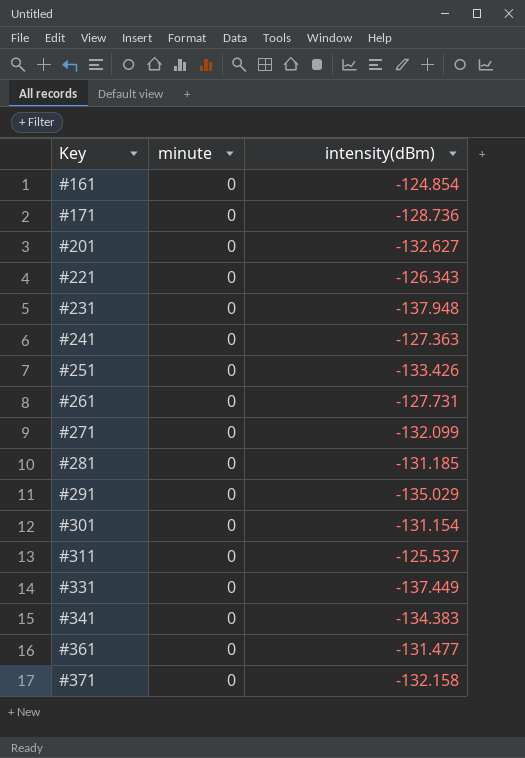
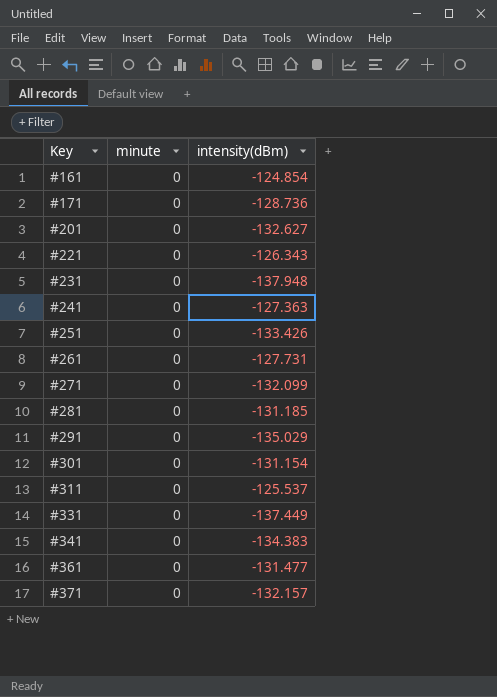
#371 | intensity(dBm): -132.158 -> -132.157

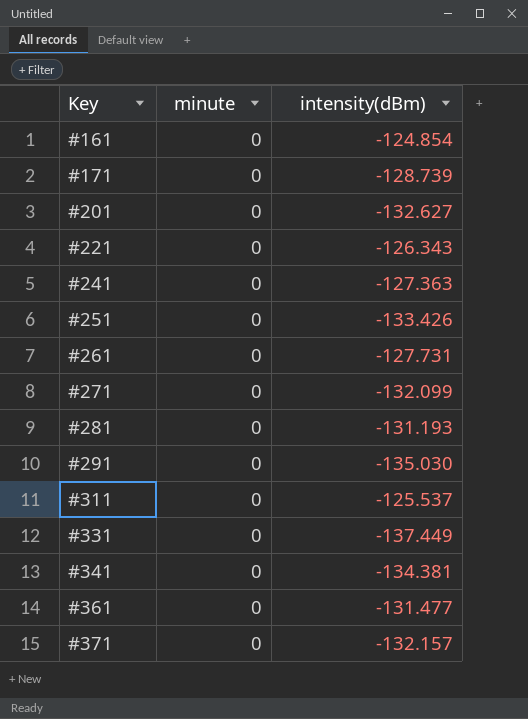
row #231: 0 | -137.948 -> none
row #301: 0 | -131.154 -> none
#171 | intensity(dBm): -128.736 -> -128.739
#281 | intensity(dBm): -131.185 -> -131.193
#291 | intensity(dBm): -135.029 -> -135.030
#341 | intensity(dBm): -134.383 -> -134.381

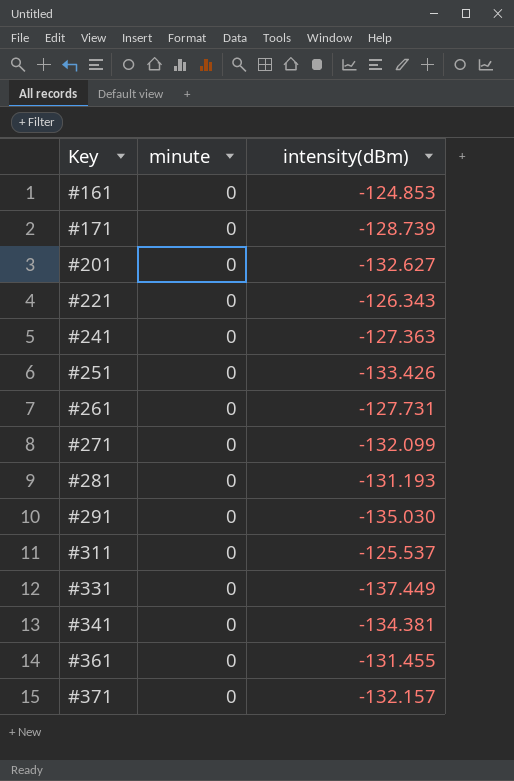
#161 | intensity(dBm): -124.854 -> -124.853
#361 | intensity(dBm): -131.477 -> -131.455

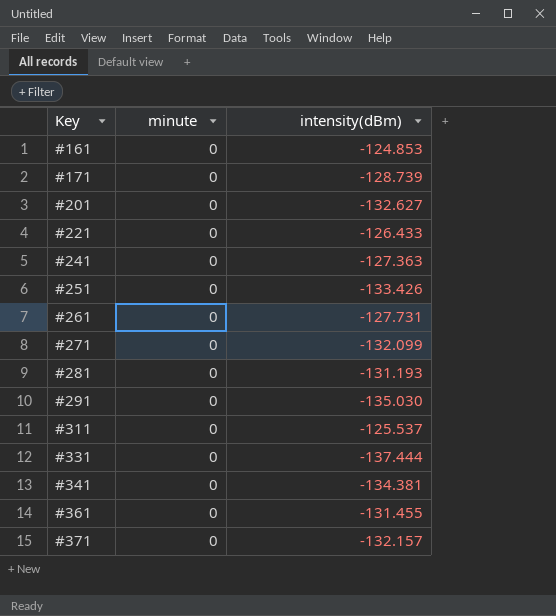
#221 | intensity(dBm): -126.343 -> -126.433
#331 | intensity(dBm): -137.449 -> -137.444

